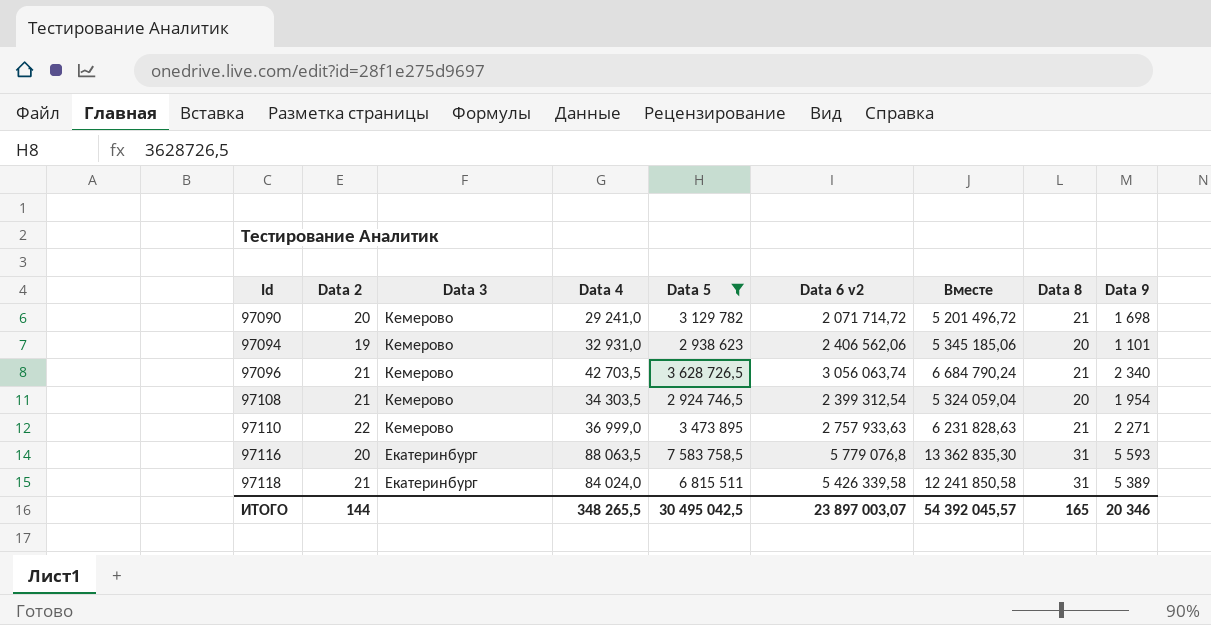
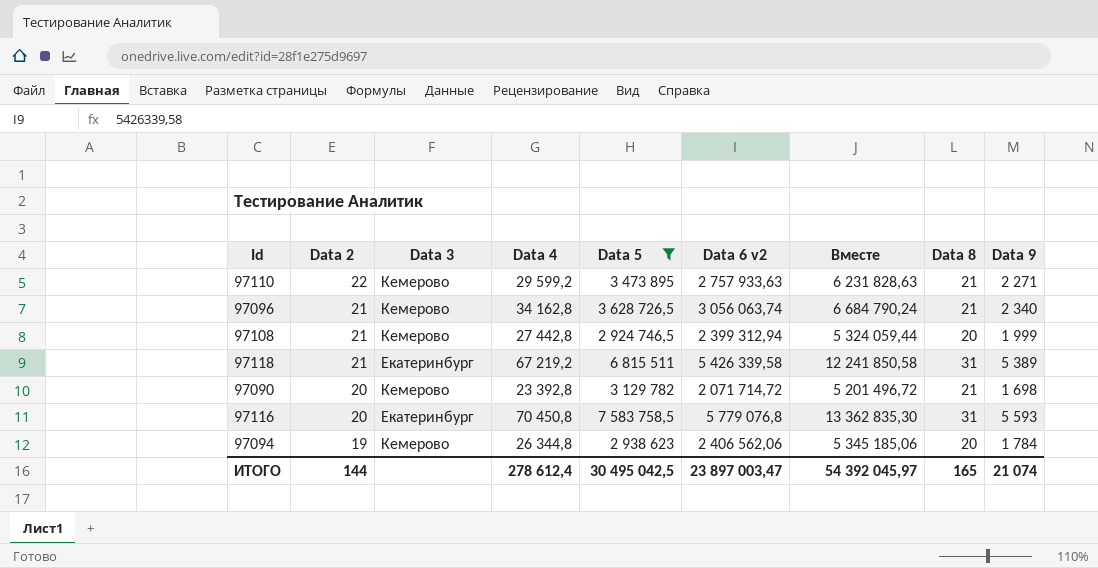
row order: Id ascending -> Data 2 descending
97110 | Data 4: 36 999,0 -> 29 599,2
97096 | Data 4: 42 703,5 -> 34 162,8
97108 | Data 4: 34 303,5 -> 27 442,8
97108 | Data 6 v2: 2 399 312,54 -> 2 399 312,94
97108 | Вместе: 5 324 059,04 -> 5 324 059,44
97108 | Data 9: 1 954 -> 1 999
97118 | Data 4: 84 024,0 -> 67 219,2
97090 | Data 4: 29 241,0 -> 23 392,8
97116 | Data 4: 88 063,5 -> 70 450,8
97094 | Data 4: 32 931,0 -> 26 344,8
97094 | Data 9: 1 101 -> 1 784
ИТОГО | Data 4: 348 265,5 -> 278 612,4
ИТОГО | Data 6 v2: 23 897 003,07 -> 23 897 003,47
ИТОГО | Вместе: 54 392 045,57 -> 54 392 045,97
ИТОГО | Data 9: 20 346 -> 21 074

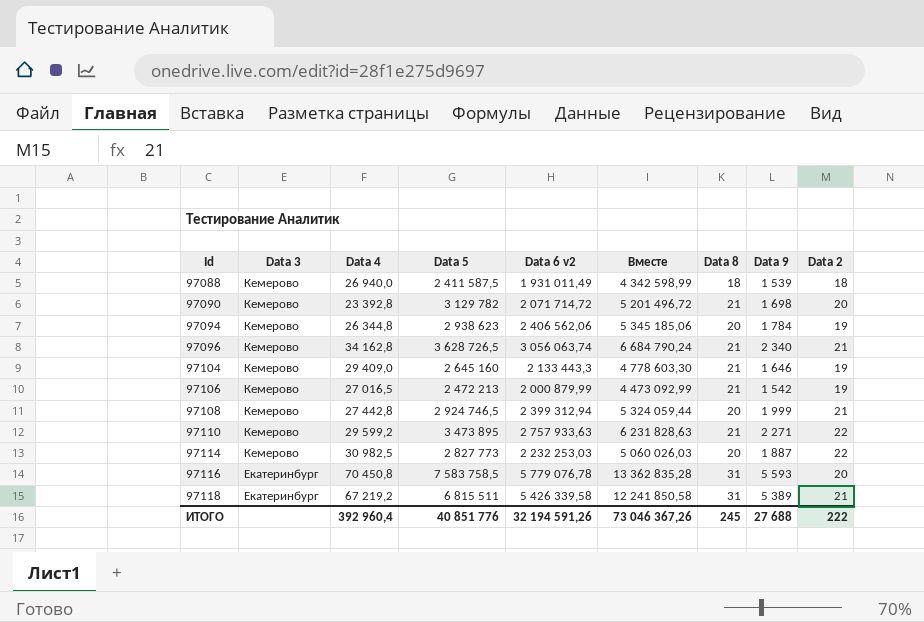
filter: Data 5 >= 2 924 746,5 -> none
row order: Data 2 descending -> Id ascending
column Data 2 | position: 2 -> 9
97116 | Data 6 v2: 5 779 076,8 -> 5 779 076,78
97116 | Вместе: 13 362 835,30 -> 13 362 835,28
ИТОГО | Data 4: 278 612,4 -> 392 960,4
ИТОГО | Data 5: 30 495 042,5 -> 40 851 776
ИТОГО | Data 6 v2: 23 897 003,47 -> 32 194 591,26
ИТОГО | Вместе: 54 392 045,97 -> 73 046 367,26
ИТОГО | Data 8: 165 -> 245
ИТОГО | Data 9: 21 074 -> 27 688
ИТОГО | Data 2: 144 -> 222

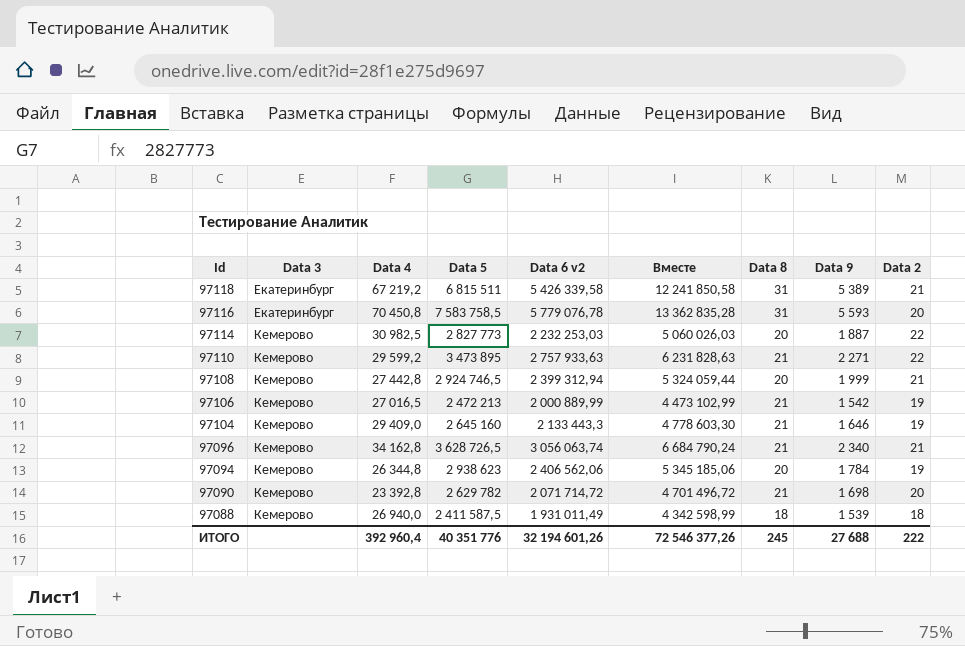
row order: Id ascending -> Id descending
97106 | Data 6 v2: 2 000 879,99 -> 2 000 889,99
97106 | Вместе: 4 473 092,99 -> 4 473 102,99
97090 | Data 5: 3 129 782 -> 2 629 782
97090 | Вместе: 5 201 496,72 -> 4 701 496,72
ИТОГО | Data 5: 40 851 776 -> 40 351 776
ИТОГО | Data 6 v2: 32 194 591,26 -> 32 194 601,26
ИТОГО | Вместе: 73 046 367,26 -> 72 546 377,26

